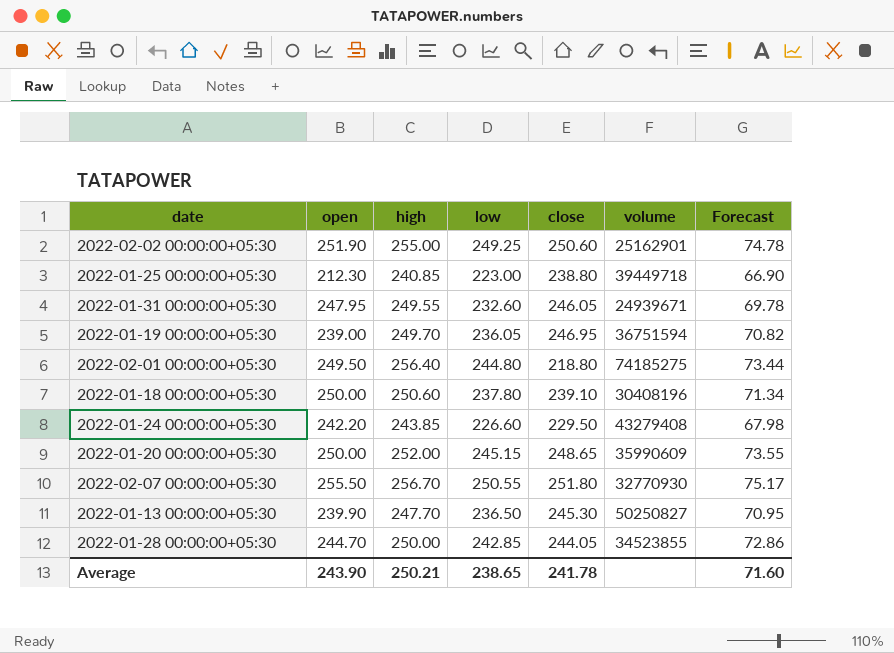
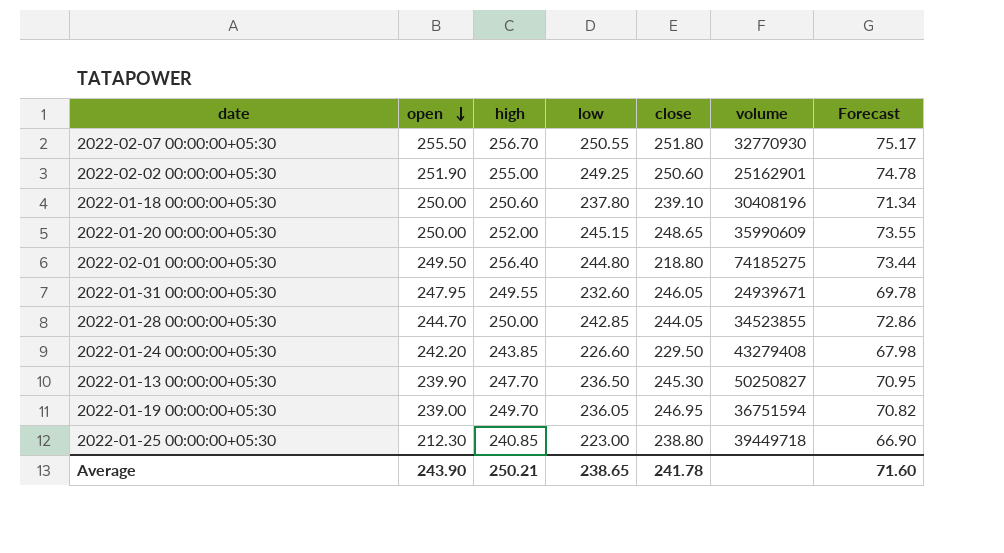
row order: none -> open descending

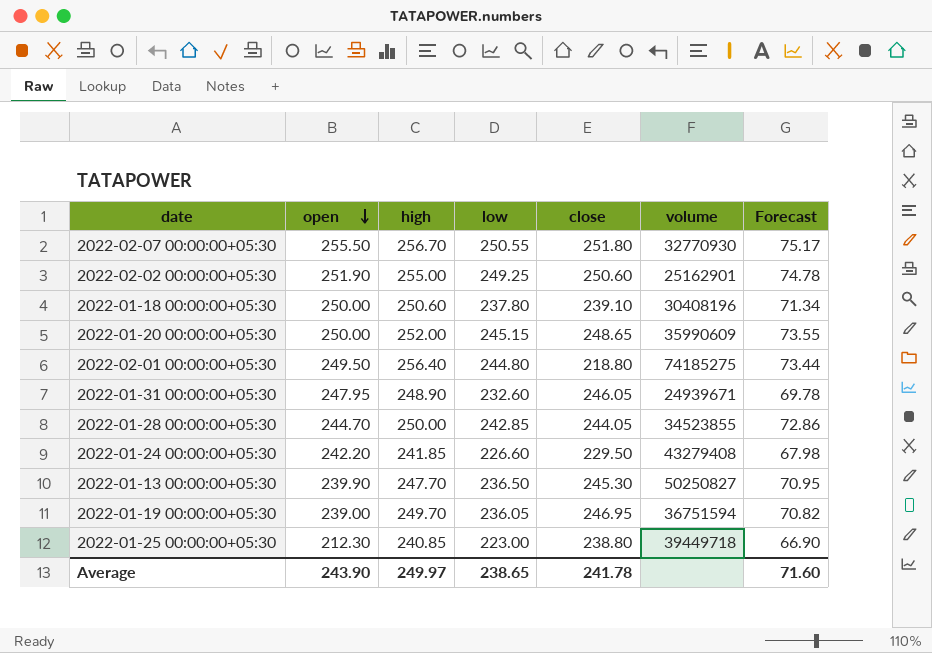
2022-01-31 00:00:00+05:30 | high: 249.55 -> 248.90
2022-01-24 00:00:00+05:30 | high: 243.85 -> 241.85
Average | high: 250.21 -> 249.97

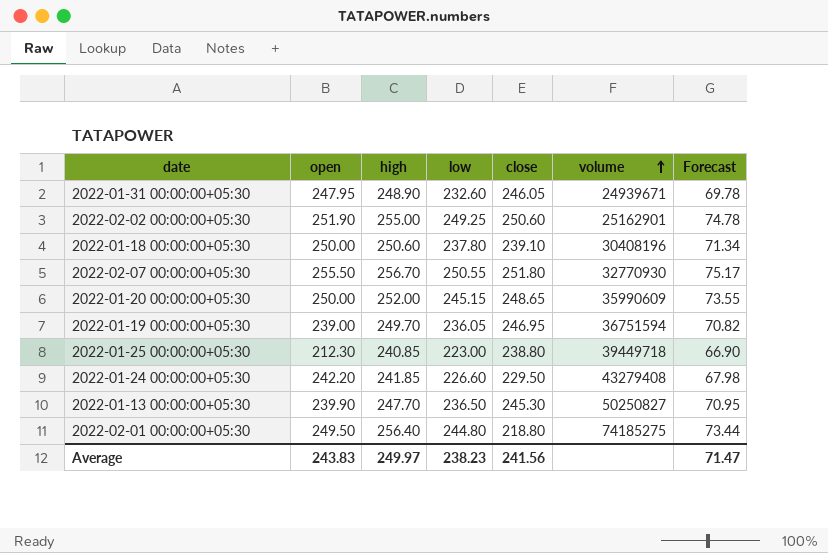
row order: open descending -> volume ascending
row 2022-01-28 00:00:00+05:30: 244.70 | 250.00 | 242.85 | 244.05 | 34523855 | 72.86 -> none
Average | open: 243.90 -> 243.83
Average | low: 238.65 -> 238.23
Average | close: 241.78 -> 241.56
Average | Forecast: 71.60 -> 71.47

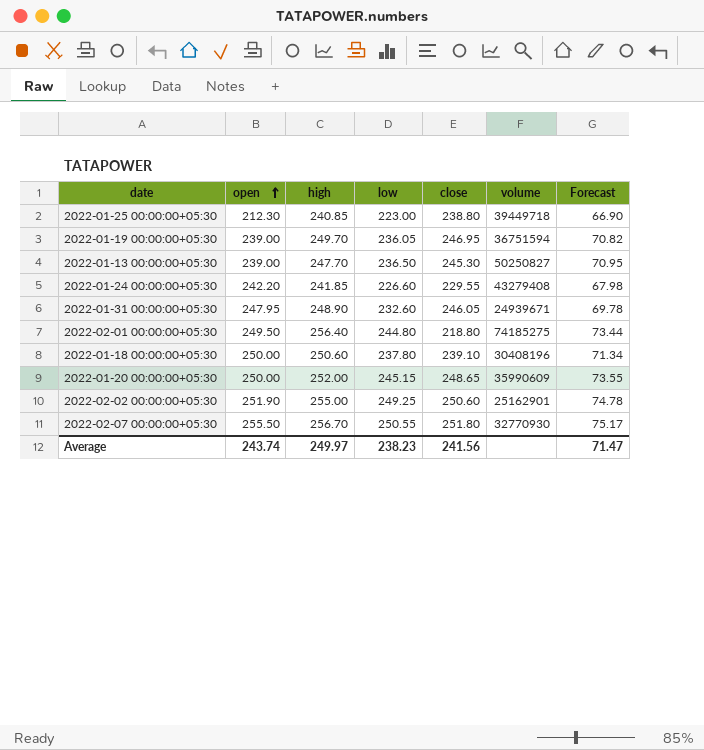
row order: volume ascending -> open ascending
2022-01-13 00:00:00+05:30 | open: 239.90 -> 239.00
2022-01-24 00:00:00+05:30 | close: 229.50 -> 229.55
Average | open: 243.83 -> 243.74

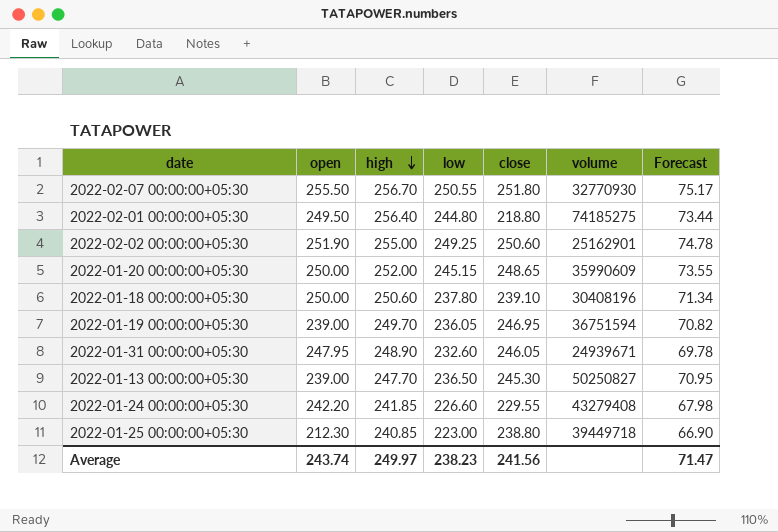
row order: open ascending -> high descending

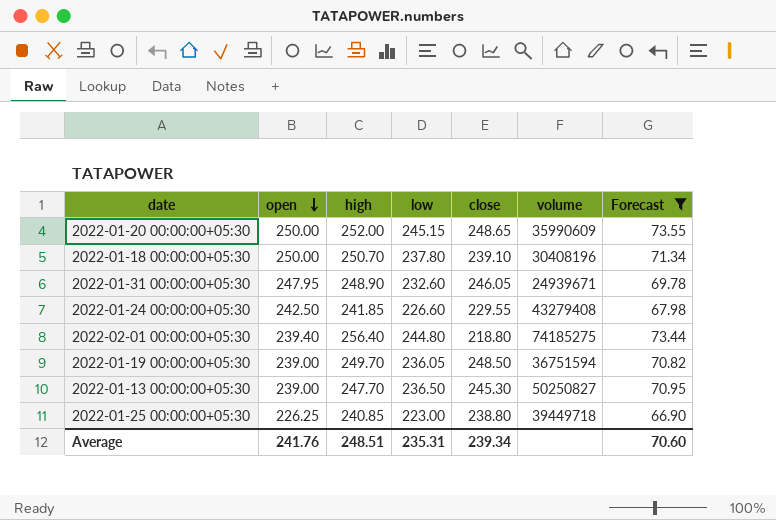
filter: none -> Forecast <= 73.55
row order: high descending -> open descending
2022-01-18 00:00:00+05:30 | high: 250.60 -> 250.70
2022-01-24 00:00:00+05:30 | open: 242.20 -> 242.50
2022-02-01 00:00:00+05:30 | open: 249.50 -> 239.40
2022-01-19 00:00:00+05:30 | close: 246.95 -> 248.50
2022-01-25 00:00:00+05:30 | open: 212.30 -> 226.25
Average | open: 243.74 -> 241.76
Average | high: 249.97 -> 248.51
Average | low: 238.23 -> 235.31
Average | close: 241.56 -> 239.34
Average | Forecast: 71.47 -> 70.60

